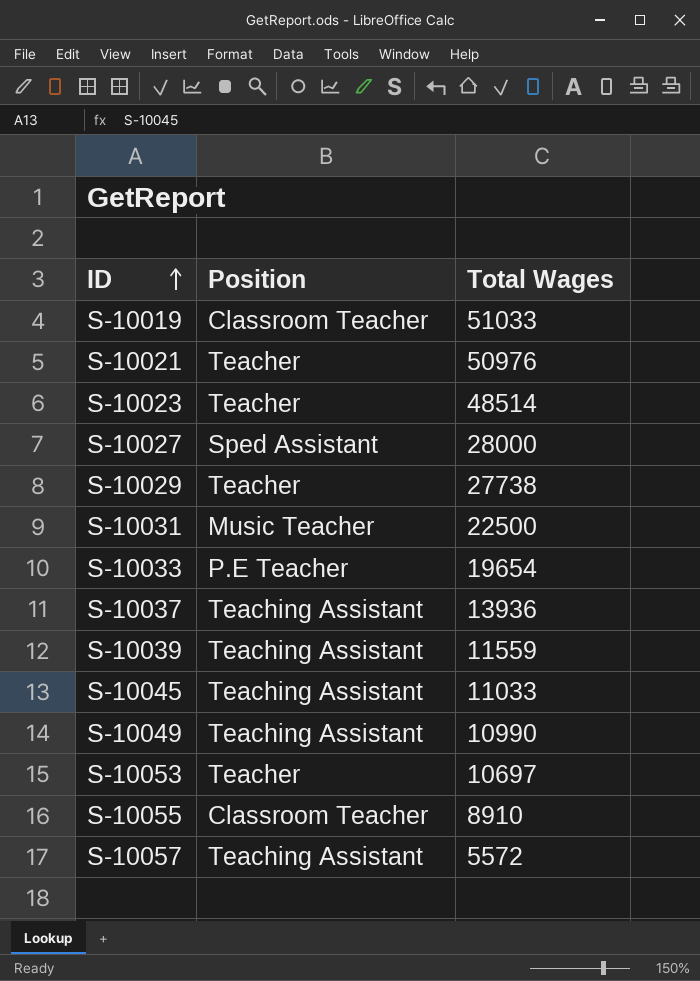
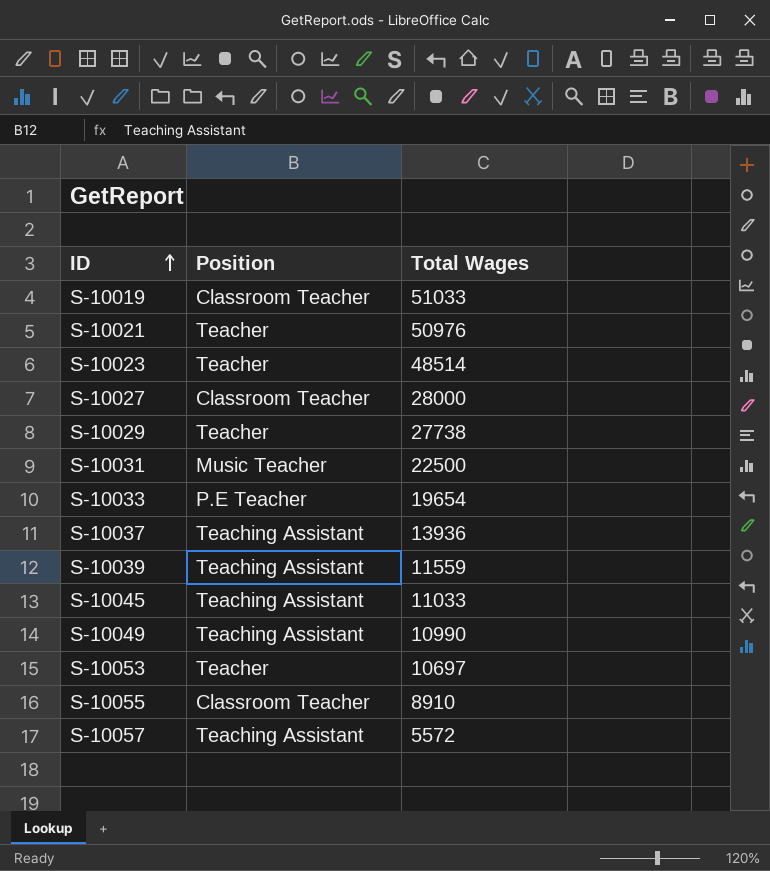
S-10027 | Position: Sped Assistant -> Classroom Teacher

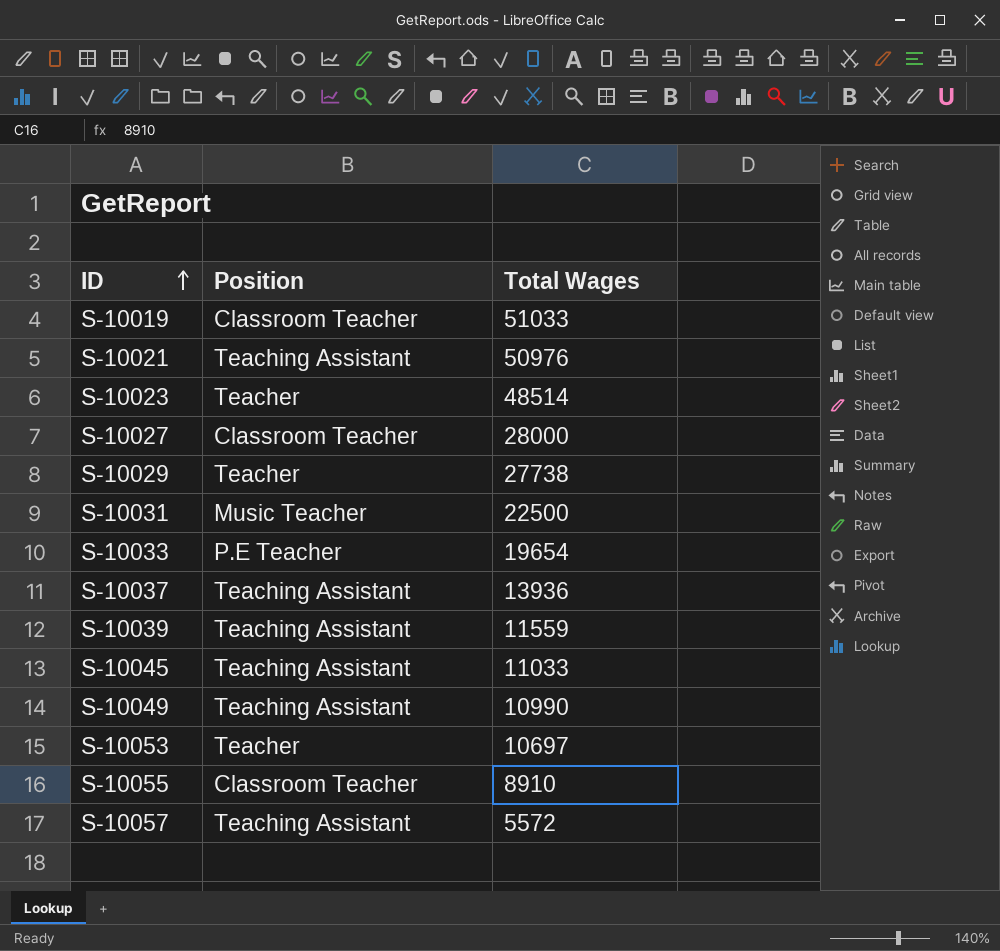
S-10021 | Position: Teacher -> Teaching Assistant

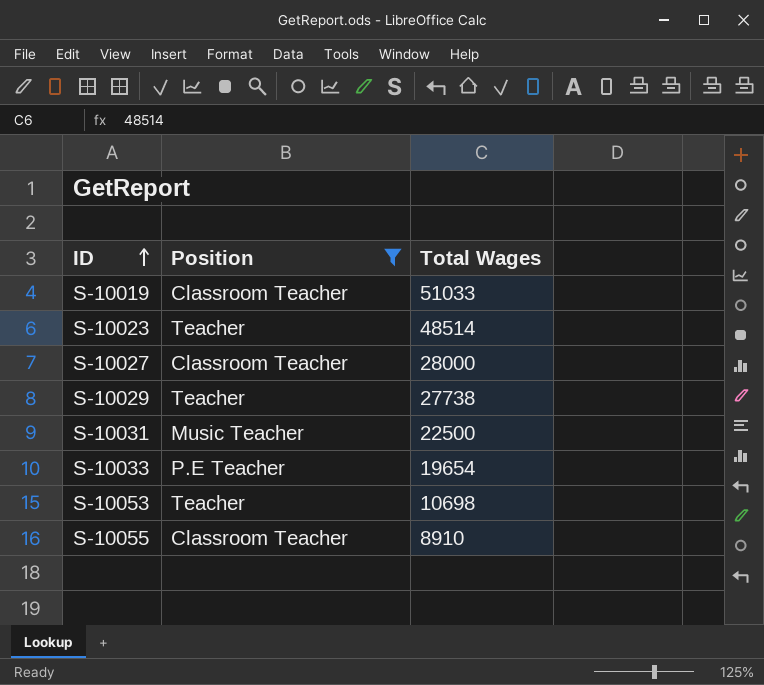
filter: none -> Position != Teaching Assistant
S-10053 | Total Wages: 10697 -> 10698

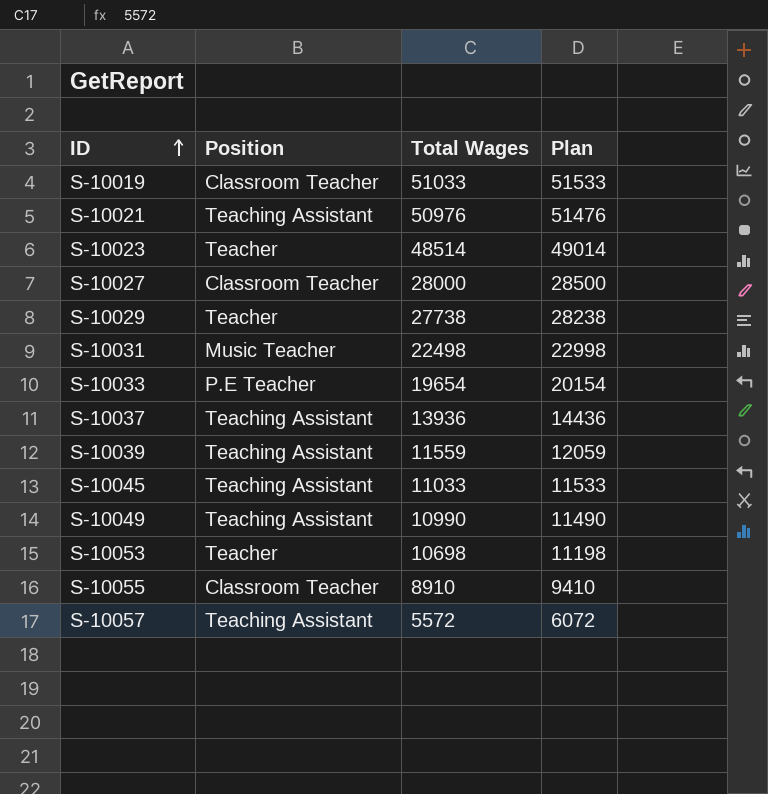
filter: Position != Teaching Assistant -> none
column Plan | formula: none -> [Total Wages] + 500
S-10031 | Total Wages: 22500 -> 22498

